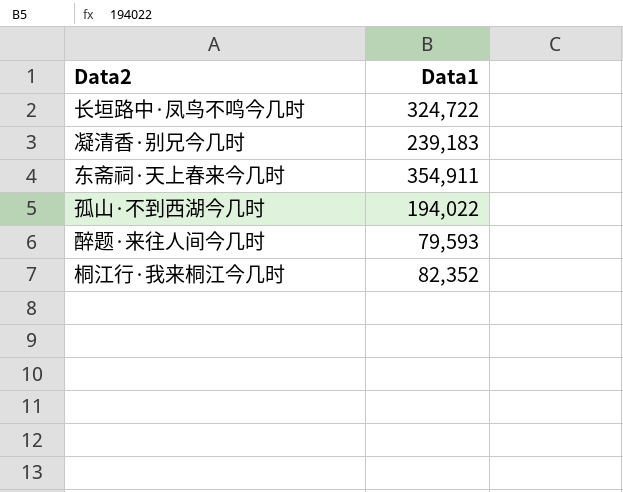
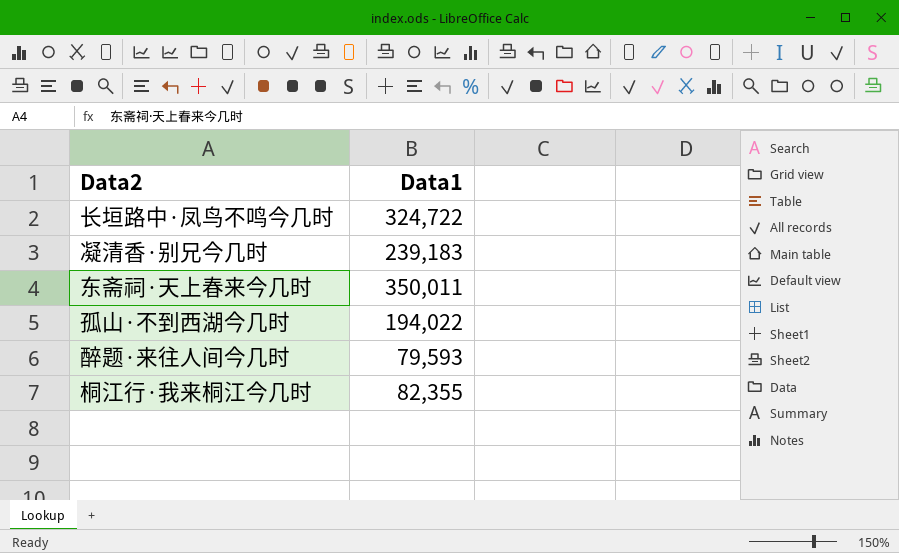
东斋祠·天上春来今几时 | Data1: 354,911 -> 350,011
桐江行·我来桐江今几时 | Data1: 82,352 -> 82,355

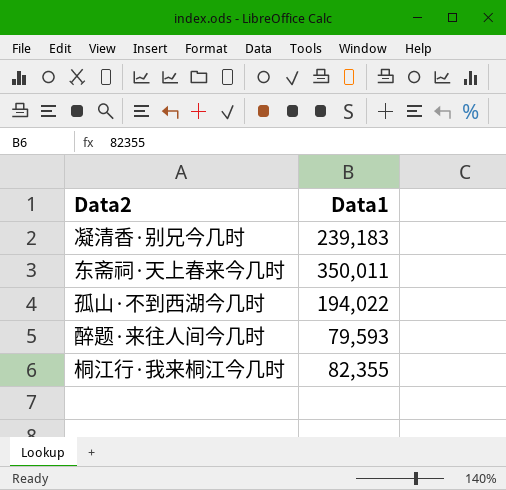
row 长垣路中·凤鸟不鸣今几时: 324,722 -> none

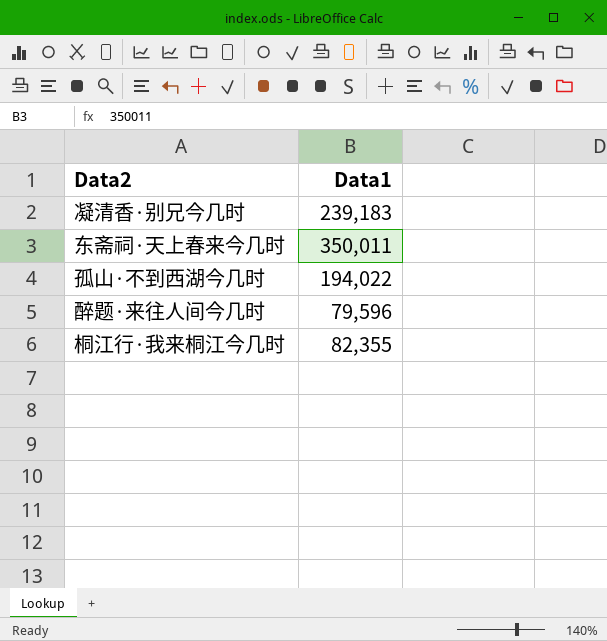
醉题·来往人间今几时 | Data1: 79,593 -> 79,596

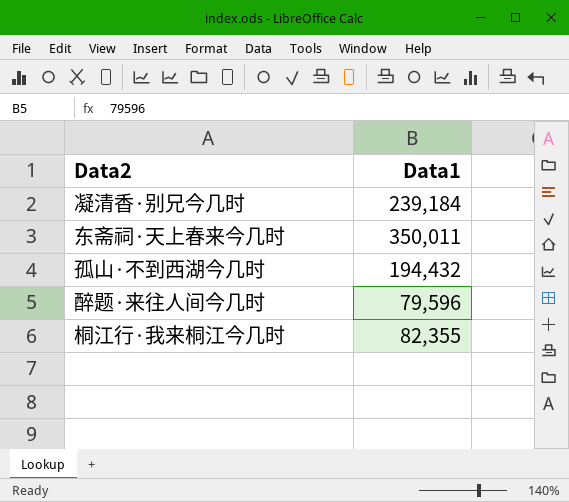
凝清香·别兄今几时 | Data1: 239,183 -> 239,184
孤山·不到西湖今几时 | Data1: 194,022 -> 194,432

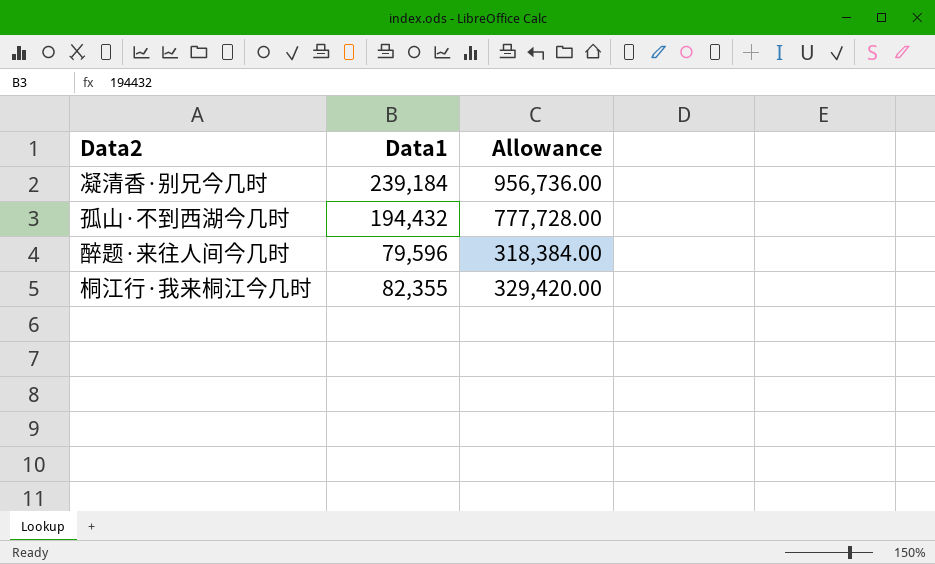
column Allowance | formula: none -> [Data1] * 4
row 东斋祠·天上春来今几时: 350,011 -> none

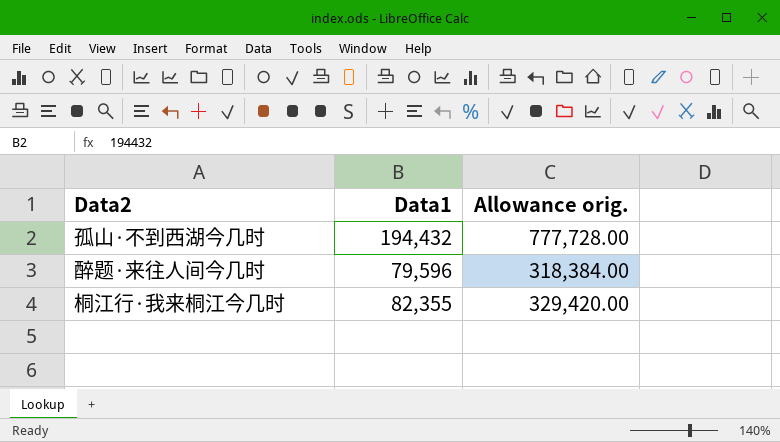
column name: Allowance -> Allowance orig.
row 凝清香·别兄今几时: 239,184 | 956,736.00 -> none

